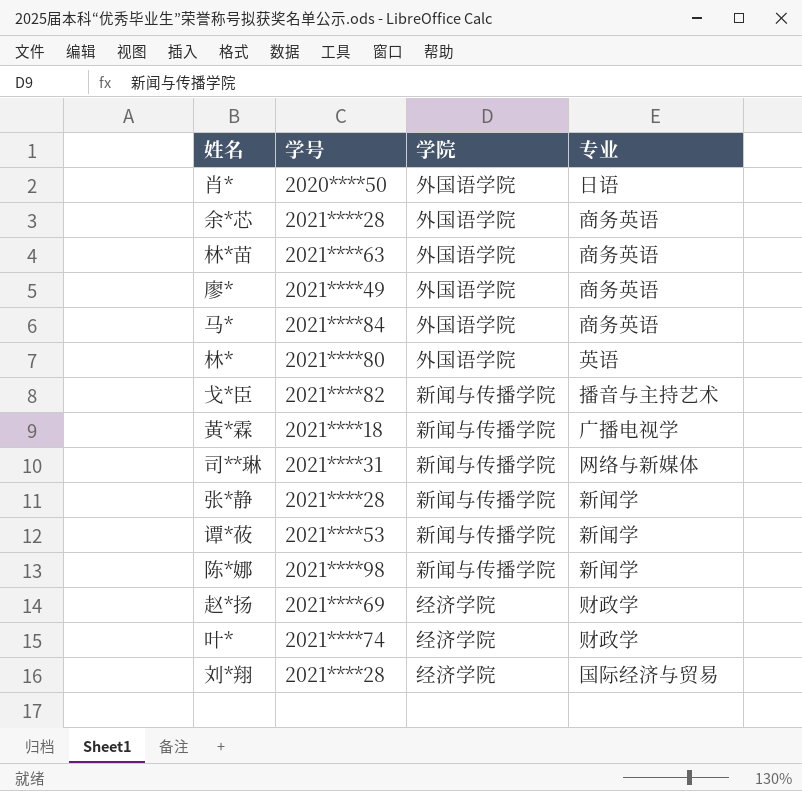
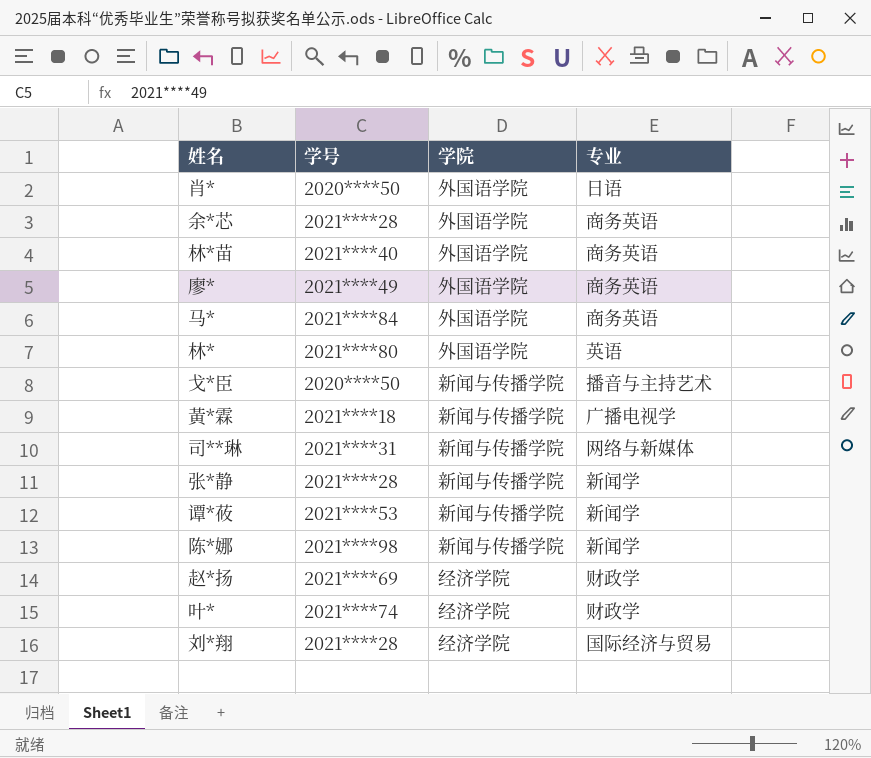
林*苗 | 学号: 2021****63 -> 2021****40
戈*臣 | 学号: 2021****82 -> 2020****50

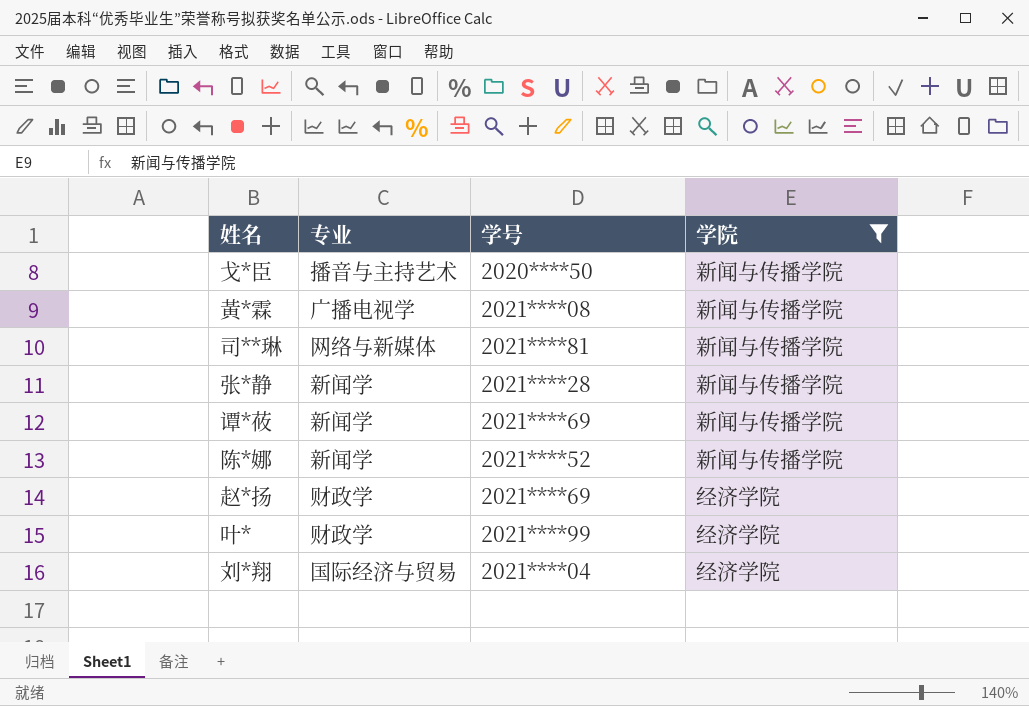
filter: none -> 学院 != 外国语学院
column 专业 | position: 4 -> 2
黃*霖 | 学号: 2021****18 -> 2021****08
司**琳 | 学号: 2021****31 -> 2021****81
谭*莜 | 学号: 2021****53 -> 2021****69
陈*娜 | 学号: 2021****98 -> 2021****52
叶* | 学号: 2021****74 -> 2021****99
刘*翔 | 学号: 2021****28 -> 2021****04

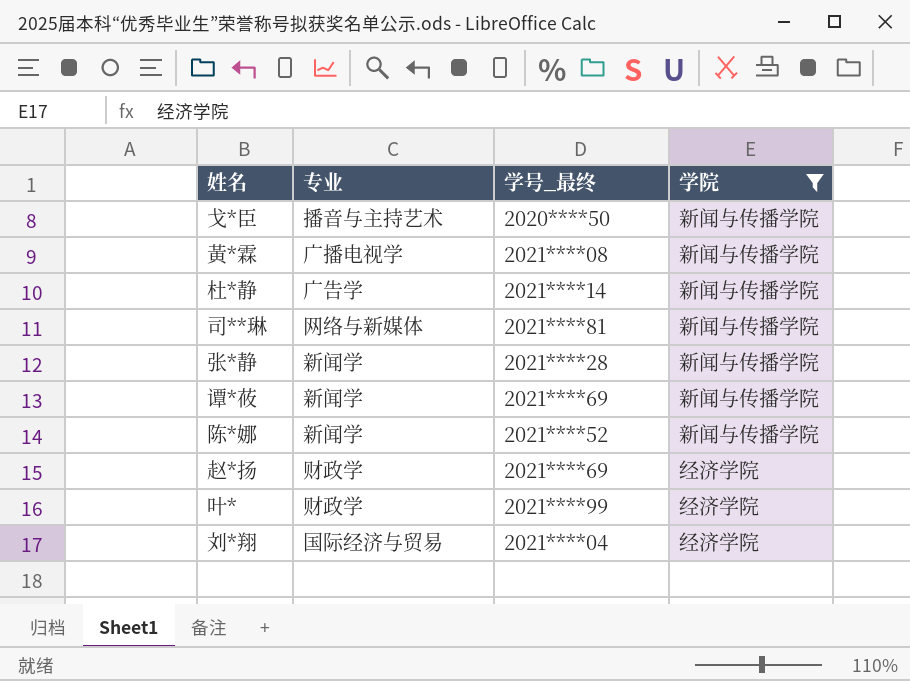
column name: 学号 -> 学号_最终
row 杜*静: none -> 广告学 | 2021****14 | 新闻与传播学院

